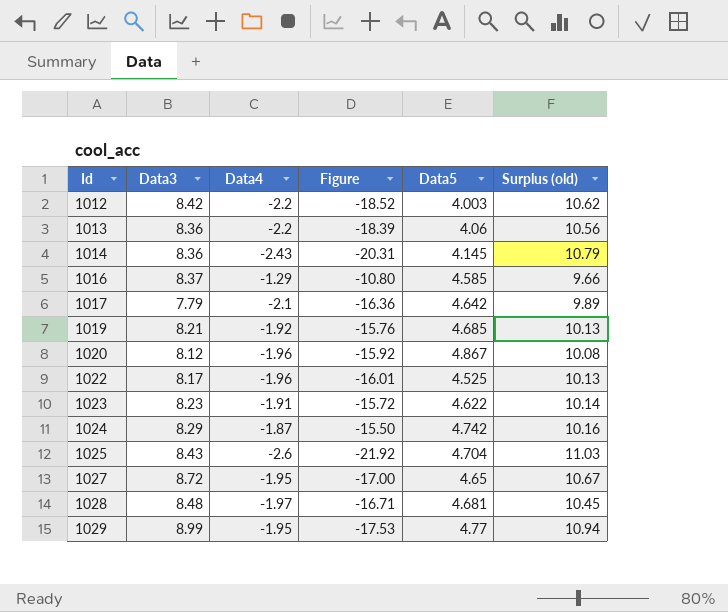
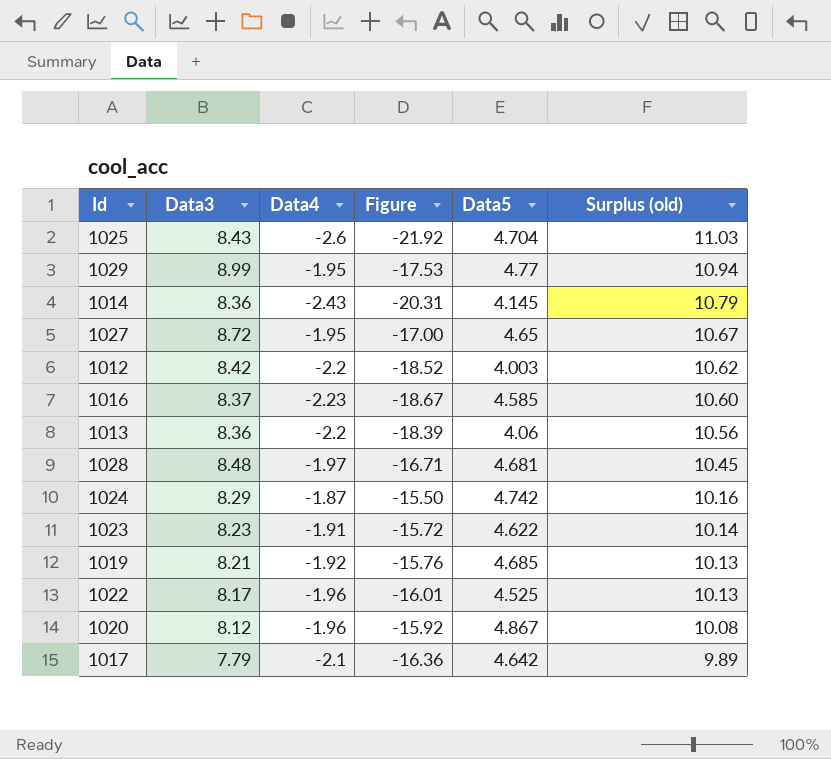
row order: Id ascending -> Surplus (old) descending
1016 | Data4: -1.29 -> -2.23
1016 | Figure: -10.80 -> -18.67
1016 | Surplus (old): 9.66 -> 10.60

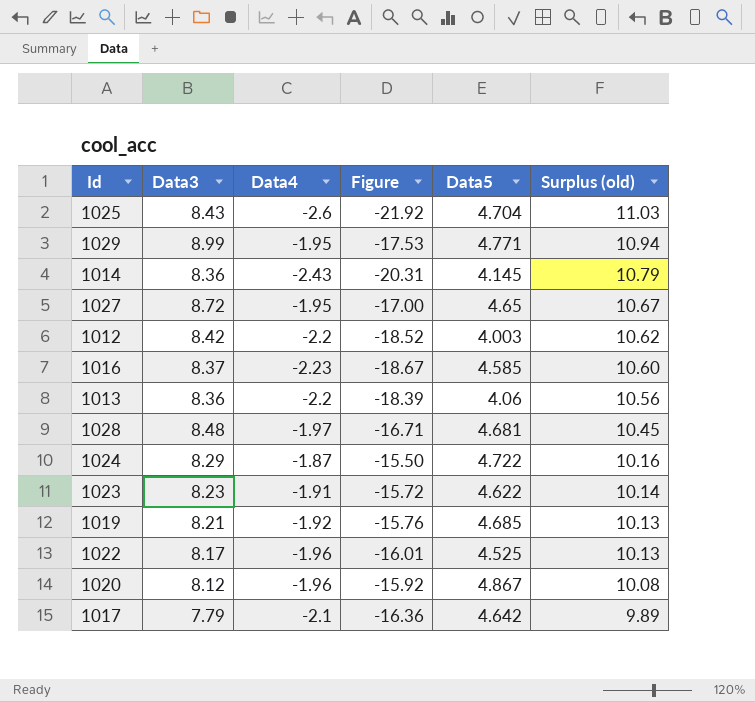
1029 | Data5: 4.77 -> 4.771
1024 | Data5: 4.742 -> 4.722

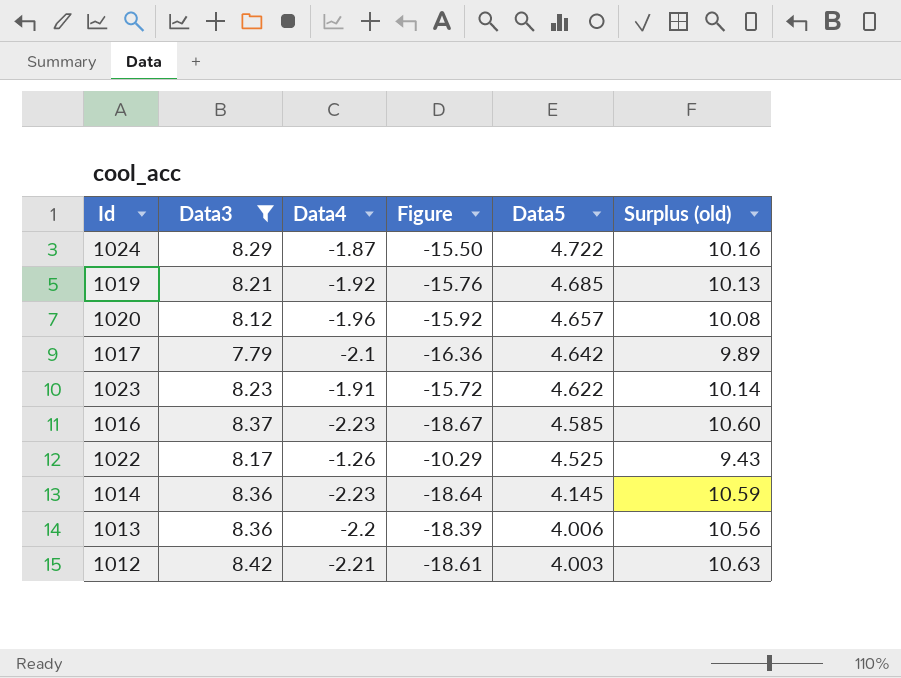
filter: none -> Data3 <= 8.42
row order: Surplus (old) descending -> Data5 descending
1020 | Data5: 4.867 -> 4.657
1022 | Data4: -1.96 -> -1.26
1022 | Figure: -16.01 -> -10.29
1022 | Surplus (old): 10.13 -> 9.43
1014 | Data4: -2.43 -> -2.23
1014 | Figure: -20.31 -> -18.64
1014 | Surplus (old): 10.79 -> 10.59
1013 | Data5: 4.06 -> 4.006
1012 | Data4: -2.2 -> -2.21
1012 | Figure: -18.52 -> -18.61
1012 | Surplus (old): 10.62 -> 10.63

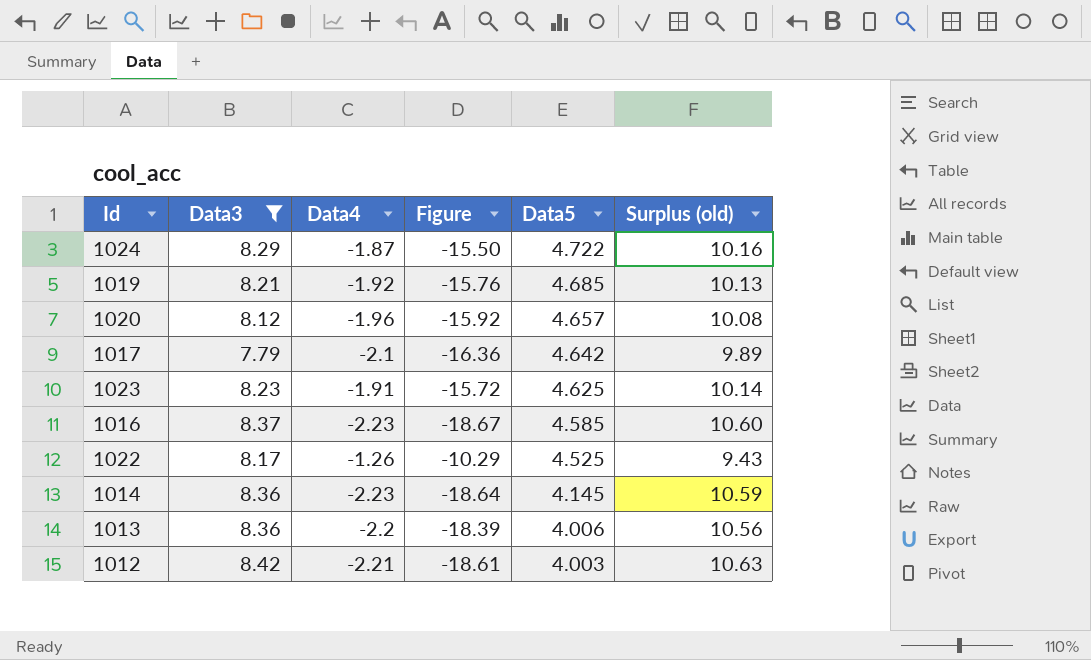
1023 | Data5: 4.622 -> 4.625

